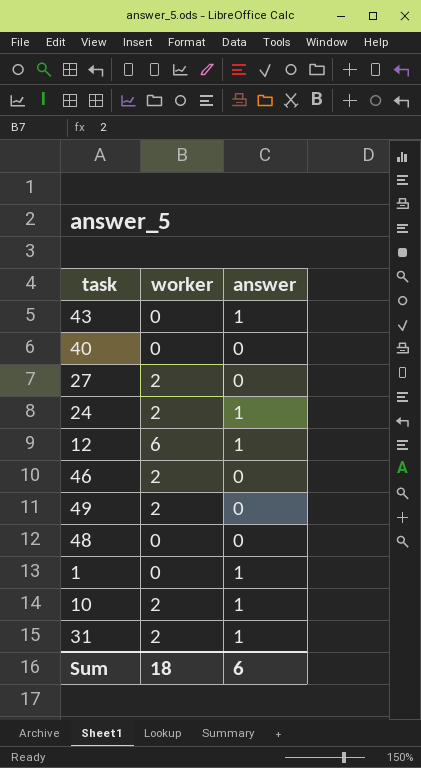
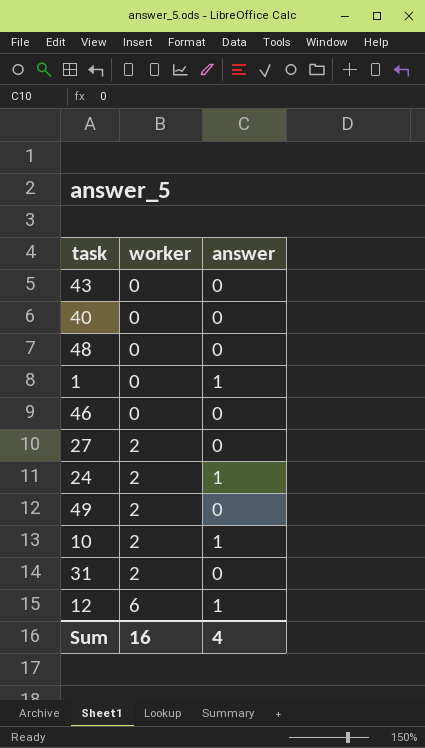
row order: none -> worker ascending
43 | answer: 1 -> 0
46 | worker: 2 -> 0
31 | answer: 1 -> 0
Sum | worker: 18 -> 16
Sum | answer: 6 -> 4

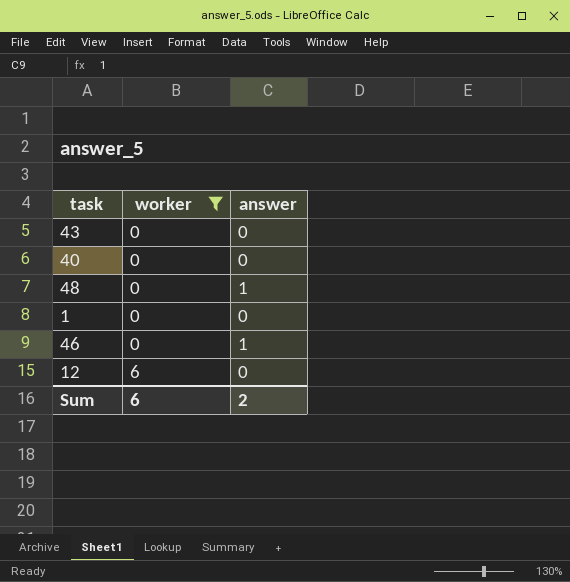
filter: none -> worker != 2
48 | answer: 0 -> 1
1 | answer: 1 -> 0
46 | answer: 0 -> 1
12 | answer: 1 -> 0
Sum | worker: 16 -> 6
Sum | answer: 4 -> 2

